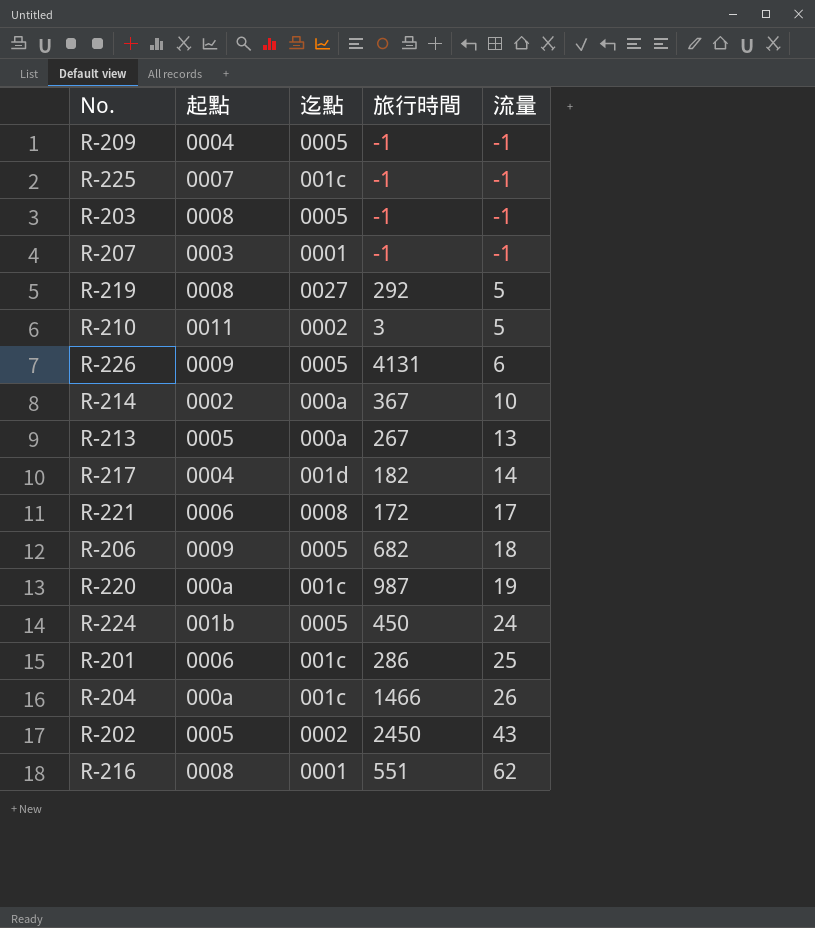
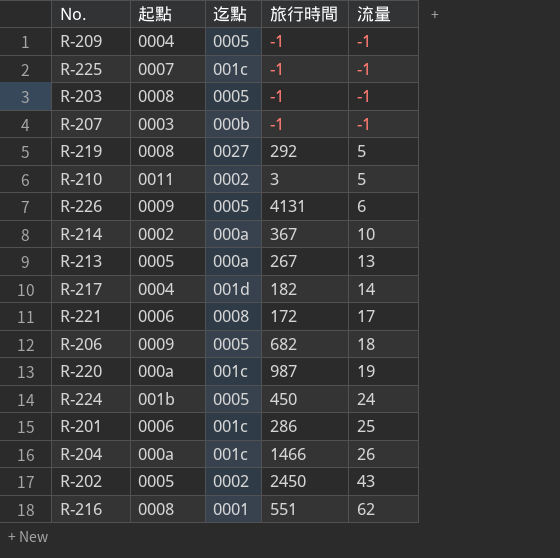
R-207 | 迄點: 0001 -> 000b

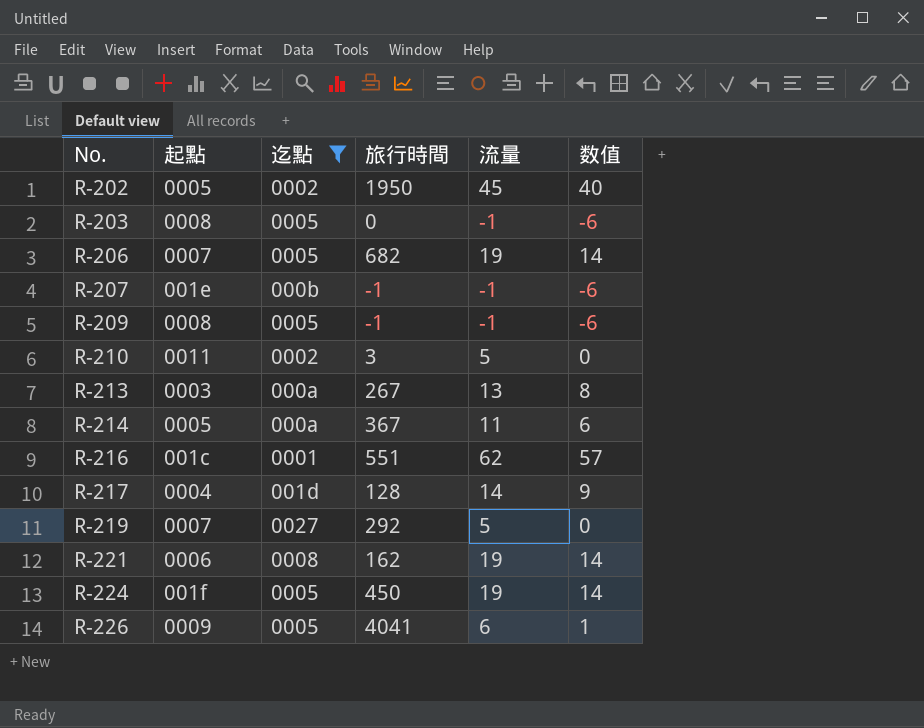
filter: none -> 迄點 != 001c
row order: 流量 ascending -> No. ascending
column 数值 | formula: none -> [流量] - 5
R-202 | 旅行時間: 2450 -> 1950
R-202 | 流量: 43 -> 45
R-203 | 旅行時間: -1 -> 0
R-206 | 起點: 0009 -> 0007
R-206 | 流量: 18 -> 19
R-207 | 起點: 0003 -> 001e
R-209 | 起點: 0004 -> 0008
R-213 | 起點: 0005 -> 0003
R-214 | 起點: 0002 -> 0005
R-214 | 流量: 10 -> 11
R-216 | 起點: 0008 -> 001c
R-217 | 旅行時間: 182 -> 128
R-219 | 起點: 0008 -> 0007
R-221 | 旅行時間: 172 -> 162
R-221 | 流量: 17 -> 19
R-224 | 起點: 001b -> 001f
R-224 | 流量: 24 -> 19
R-226 | 旅行時間: 4131 -> 4041

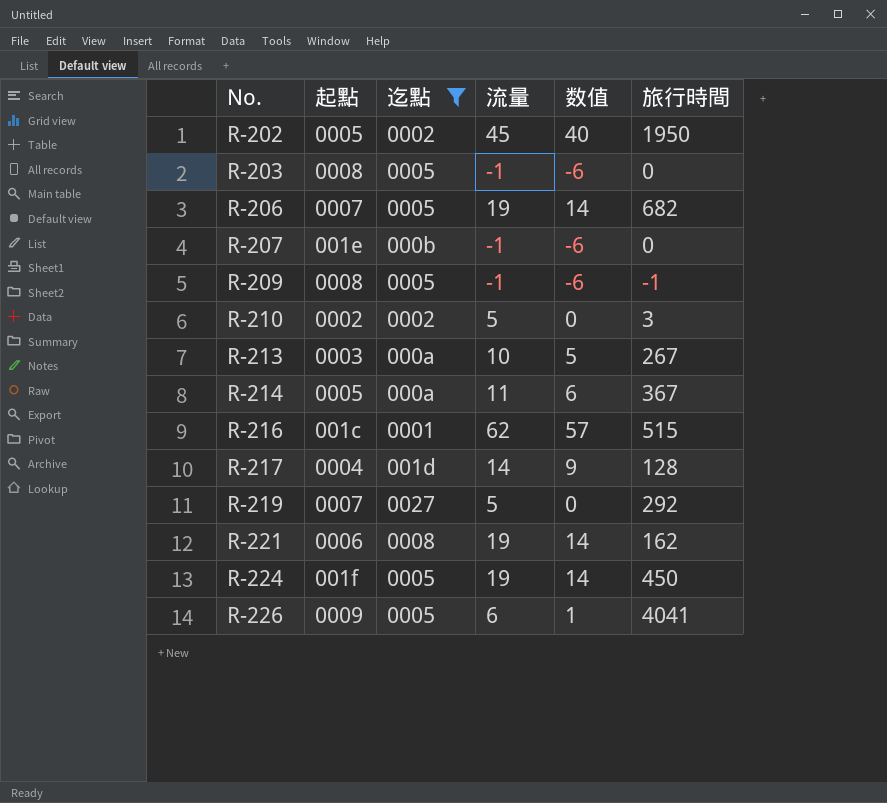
column 旅行時間 | position: 4 -> 6
R-207 | 旅行時間: -1 -> 0
R-210 | 起點: 0011 -> 0002
R-213 | 流量: 13 -> 10
R-213 | 数值: 8 -> 5
R-216 | 旅行時間: 551 -> 515

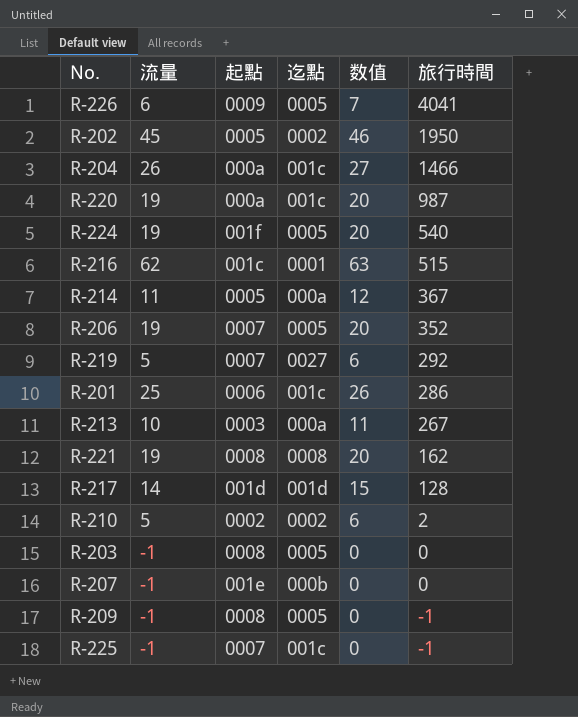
filter: 迄點 != 001c -> none
row order: No. ascending -> 旅行時間 descending
column 流量 | position: 4 -> 2
column 数值 | formula: [流量] - 5 -> [流量] + 1
R-224 | 旅行時間: 450 -> 540
R-206 | 旅行時間: 682 -> 352
R-221 | 起點: 0006 -> 0008
R-217 | 起點: 0004 -> 001d
R-210 | 旅行時間: 3 -> 2

